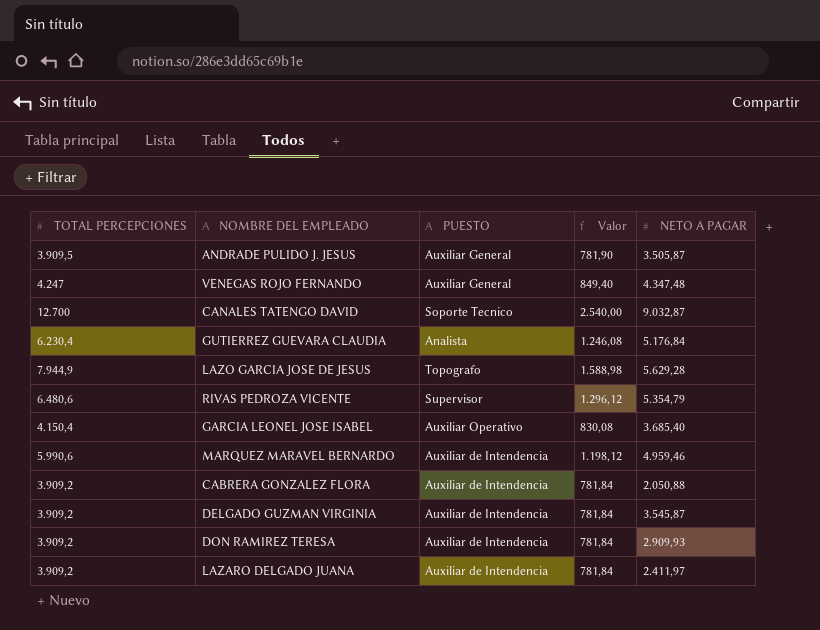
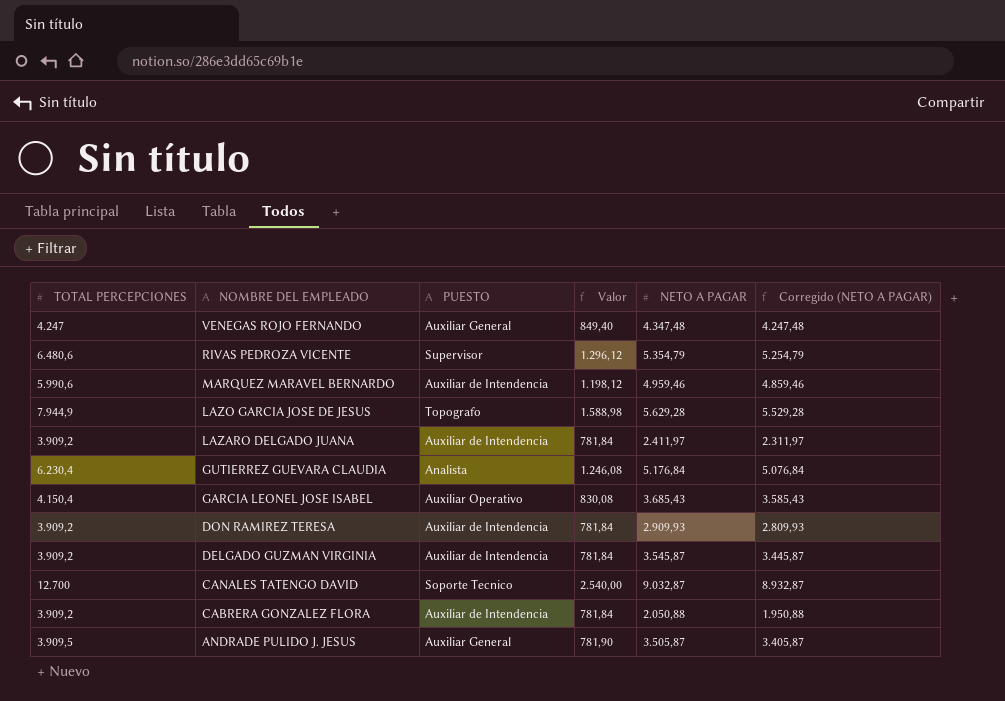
row order: none -> NOMBRE DEL EMPLEADO descending
column Corregido (NETO A PAGAR) | formula: none -> [NETO A PAGAR] - 100
GARCIA LEONEL JOSE ISABEL | NETO A PAGAR: 3.685,40 -> 3.685,43

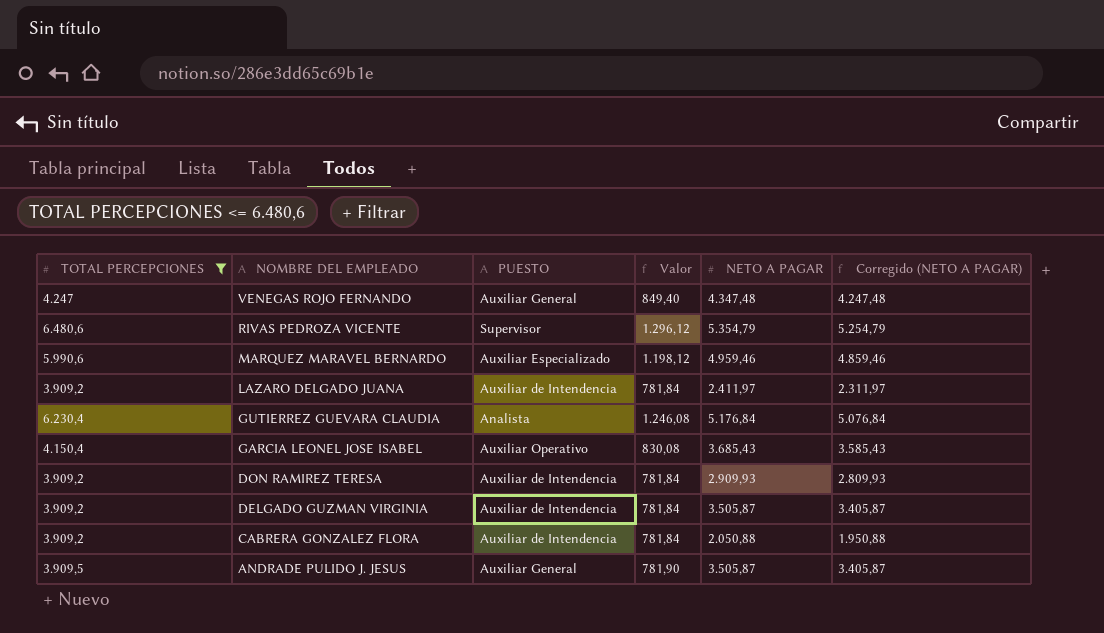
filter: none -> TOTAL PERCEPCIONES <= 6.480,6
MARQUEZ MARAVEL BERNARDO | PUESTO: Auxiliar de Intendencia -> Auxiliar Especializado
DELGADO GUZMAN VIRGINIA | NETO A PAGAR: 3.545,87 -> 3.505,87
DELGADO GUZMAN VIRGINIA | Corregido (NETO A PAGAR): 3.445,87 -> 3.405,87

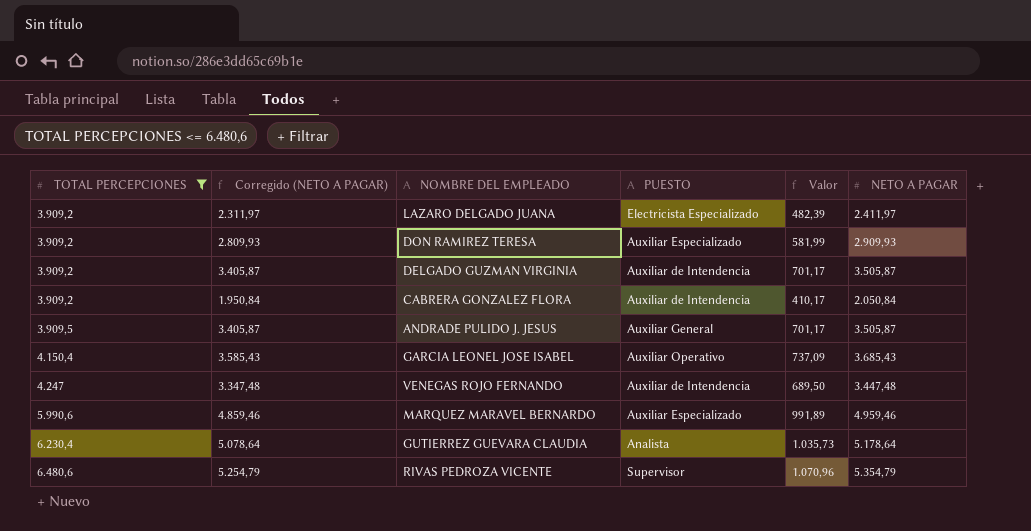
row order: NOMBRE DEL EMPLEADO descending -> TOTAL PERCEPCIONES ascending
column Corregido (NETO A PAGAR) | position: 6 -> 2
column Valor | formula: [TOTAL PERCEPCIONES] * 0,2 -> [NETO A PAGAR] * 0,2
LAZARO DELGADO JUANA | PUESTO: Auxiliar de Intendencia -> Electricista Especializado
DON RAMIREZ TERESA | PUESTO: Auxiliar de Intendencia -> Auxiliar Especializado
CABRERA GONZALEZ FLORA | Corregido (NETO A PAGAR): 1.950,88 -> 1.950,84
CABRERA GONZALEZ FLORA | NETO A PAGAR: 2.050,88 -> 2.050,84
VENEGAS ROJO FERNANDO | Corregido (NETO A PAGAR): 4.247,48 -> 3.347,48
VENEGAS ROJO FERNANDO | PUESTO: Auxiliar General -> Auxiliar de Intendencia
VENEGAS ROJO FERNANDO | NETO A PAGAR: 4.347,48 -> 3.447,48
GUTIERREZ GUEVARA CLAUDIA | Corregido (NETO A PAGAR): 5.076,84 -> 5.078,64
GUTIERREZ GUEVARA CLAUDIA | NETO A PAGAR: 5.176,84 -> 5.178,64

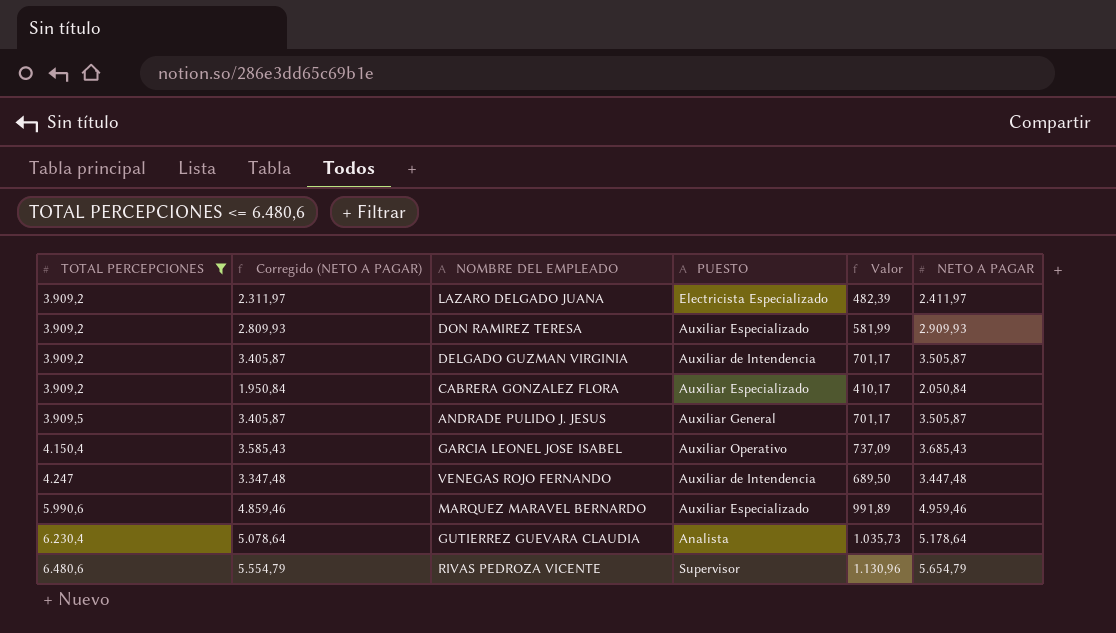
CABRERA GONZALEZ FLORA | PUESTO: Auxiliar de Intendencia -> Auxiliar Especializado
RIVAS PEDROZA VICENTE | Corregido (NETO A PAGAR): 5.254,79 -> 5.554,79
RIVAS PEDROZA VICENTE | Valor: 1.070,96 -> 1.130,96
RIVAS PEDROZA VICENTE | NETO A PAGAR: 5.354,79 -> 5.654,79

